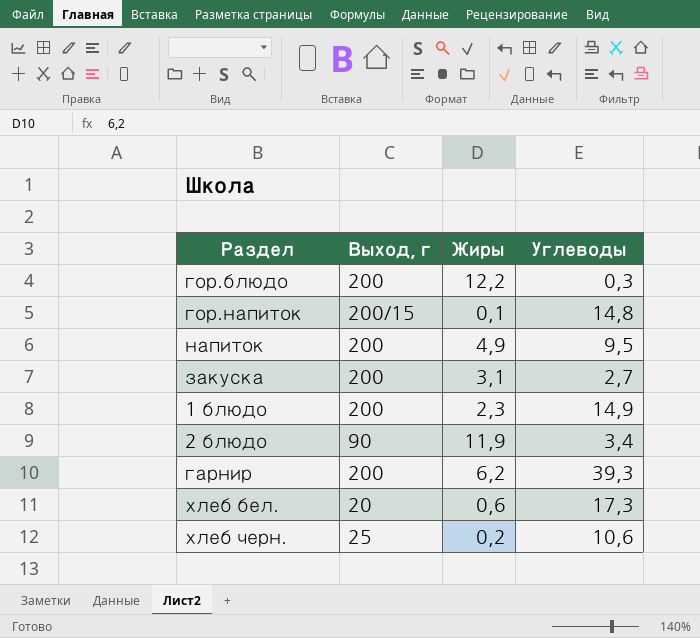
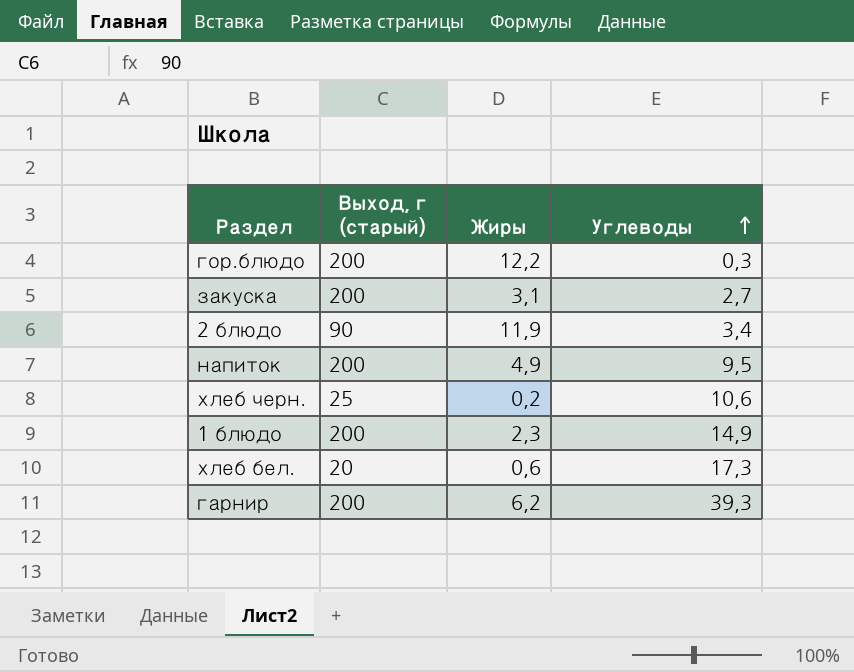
row order: none -> Углеводы ascending
column name: Выход, г -> Выход, г (старый)
row гор.напиток: 200/15 | 0,1 | 14,8 -> none

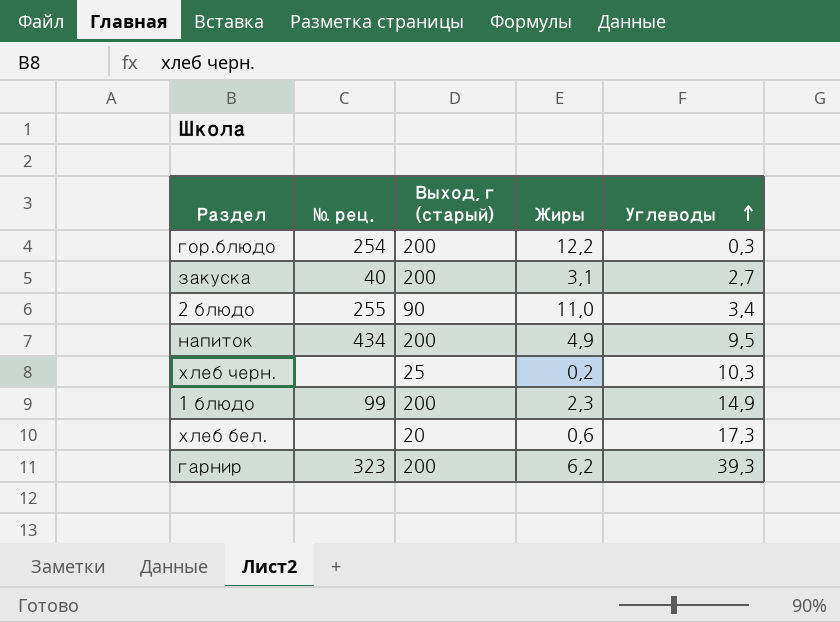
column № рец. | position: none -> 2
2 блюдо | Жиры: 11,9 -> 11,0
хлеб черн. | Углеводы: 10,6 -> 10,3

